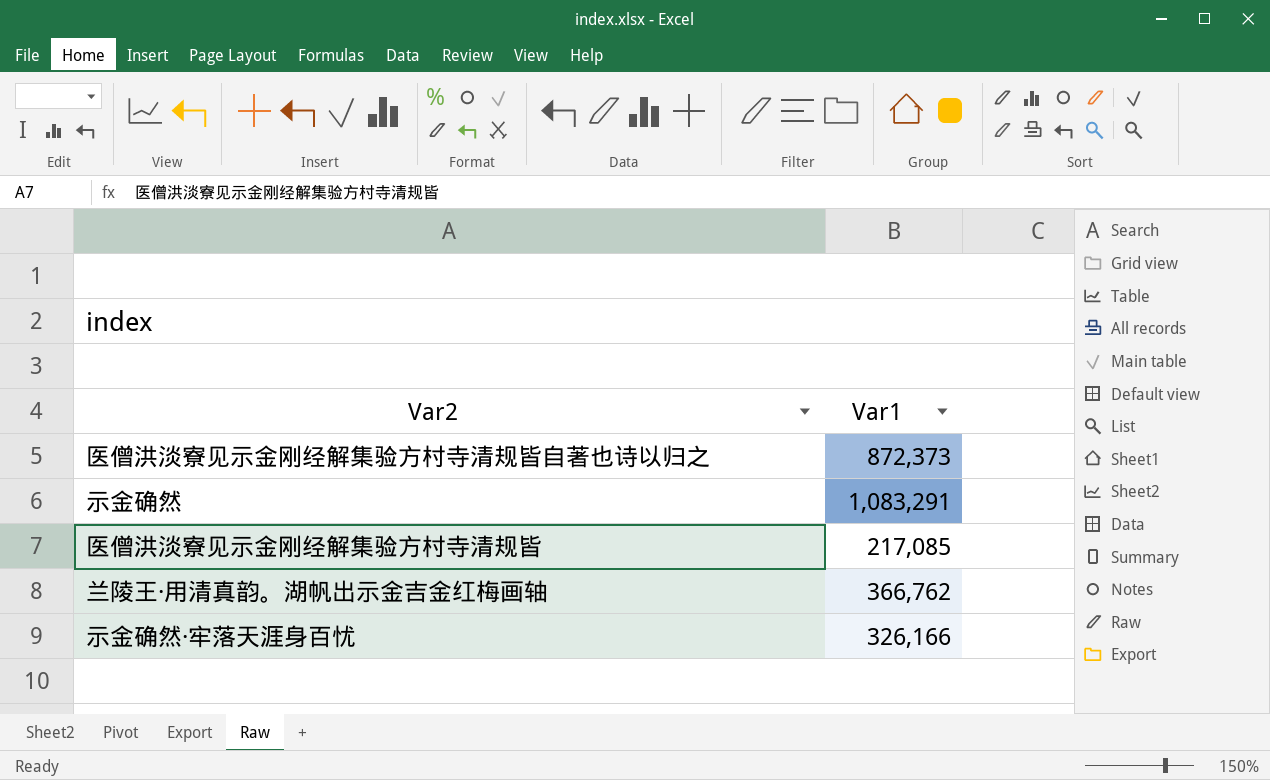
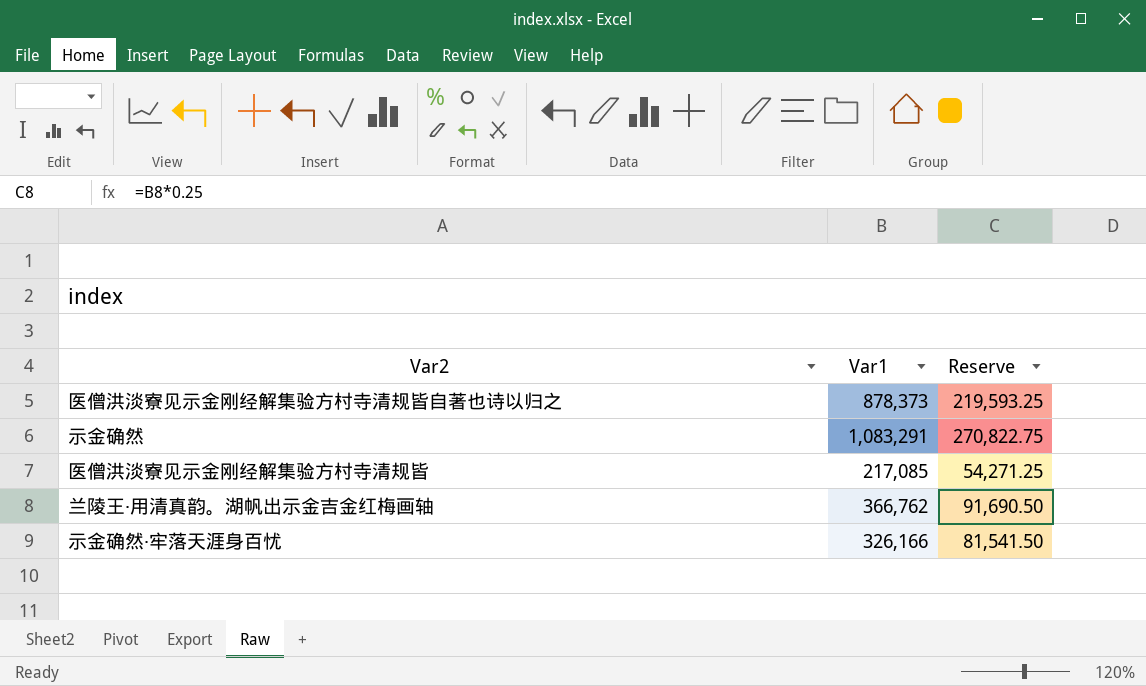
column Reserve | formula: none -> [Var1] * 0.25
医僧洪淡寮见示金刚经解集验方村寺清规皆自著也诗以归之 | Var1: 872,373 -> 878,373

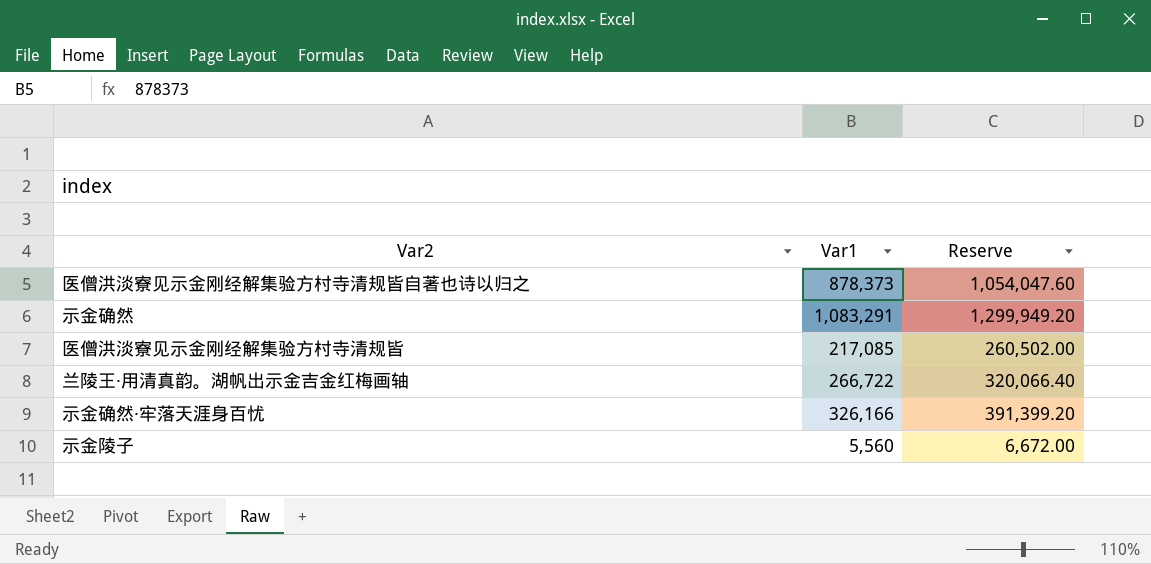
column Reserve | formula: [Var1] * 0.25 -> [Var1] * 1.2
兰陵王·用清真韵。湖帆出示金吉金红梅画轴 | Var1: 366,762 -> 266,722
row 示金陵子: none -> 5,560 | 6,672.00

